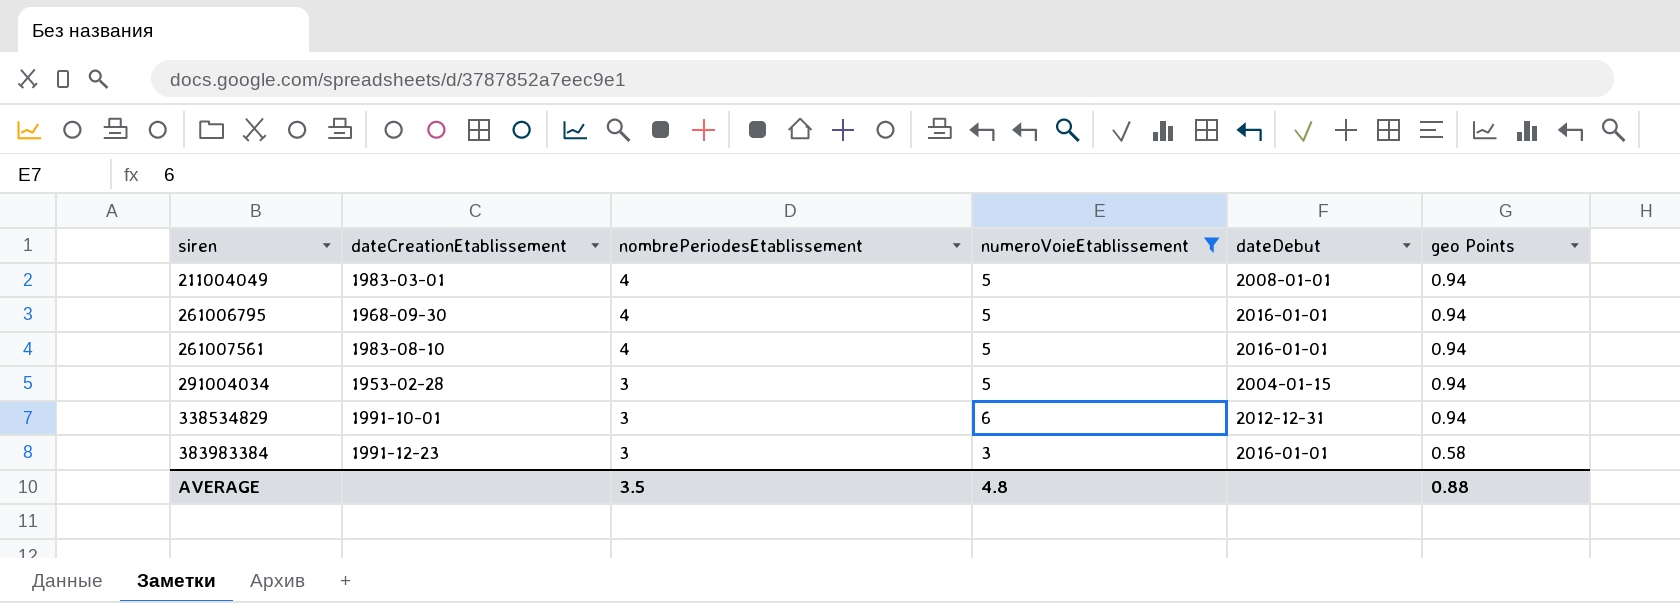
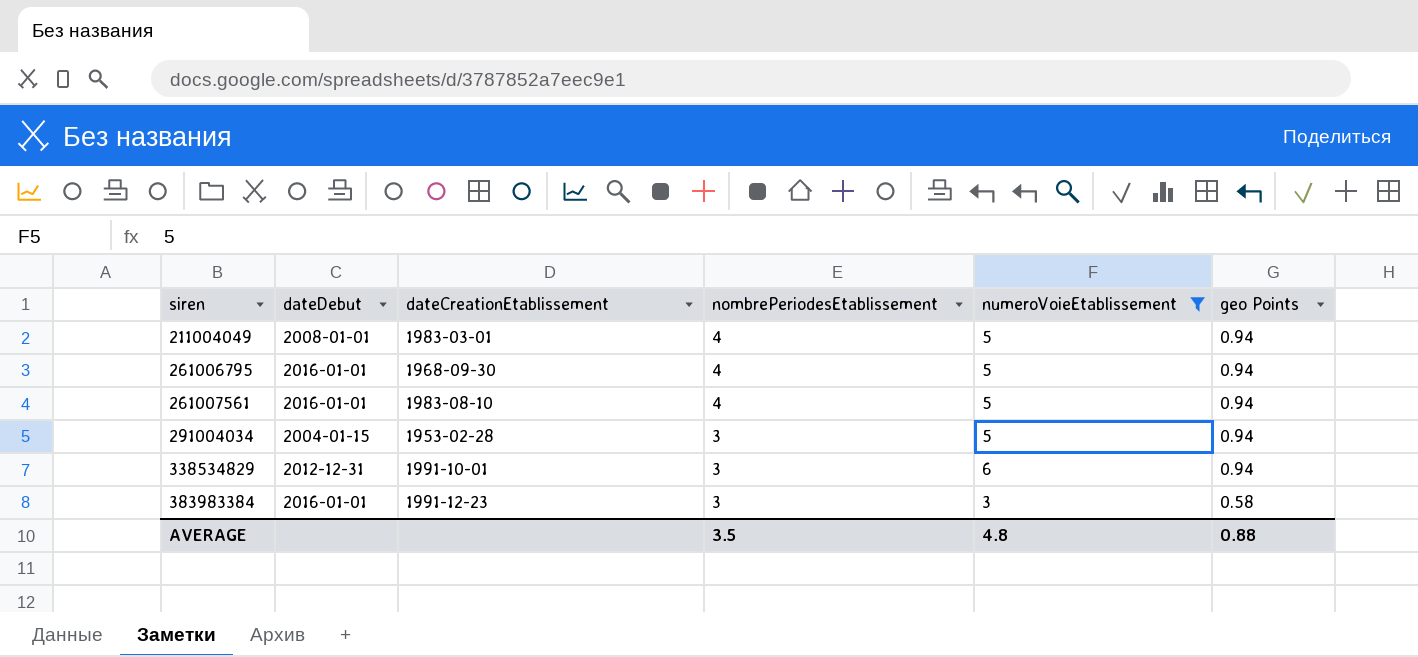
column dateDebut | position: 5 -> 2

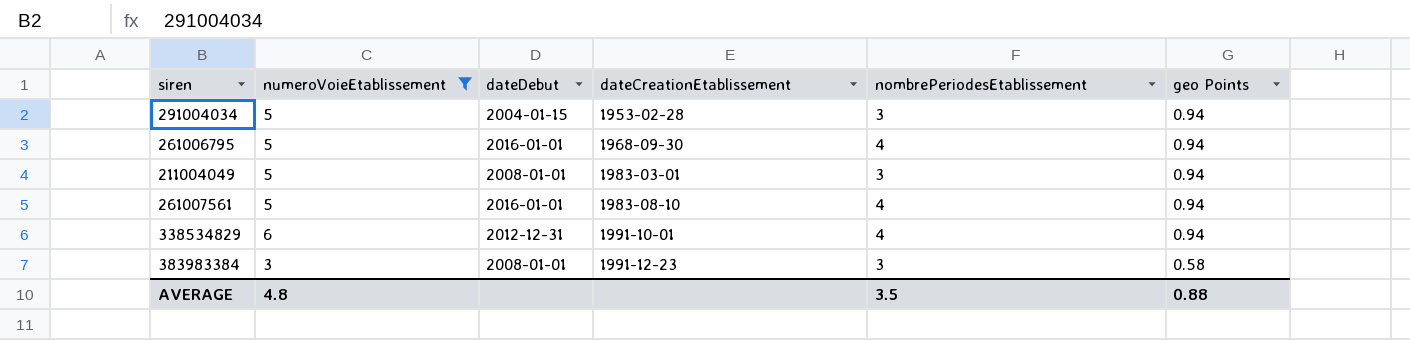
row order: siren ascending -> dateCreationEtablissement ascending
column numeroVoieEtablissement | position: 5 -> 2
211004049 | nombrePeriodesEtablissement: 4 -> 3
338534829 | nombrePeriodesEtablissement: 3 -> 4
383983384 | dateDebut: 2016-01-01 -> 2008-01-01

